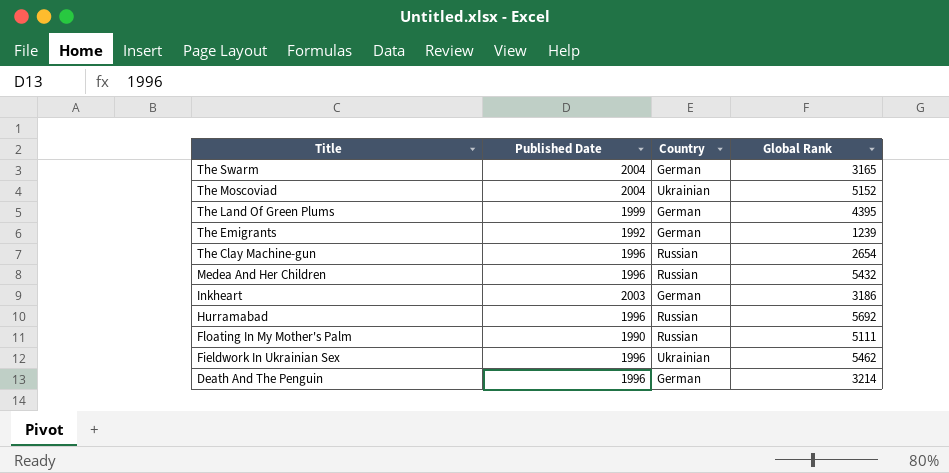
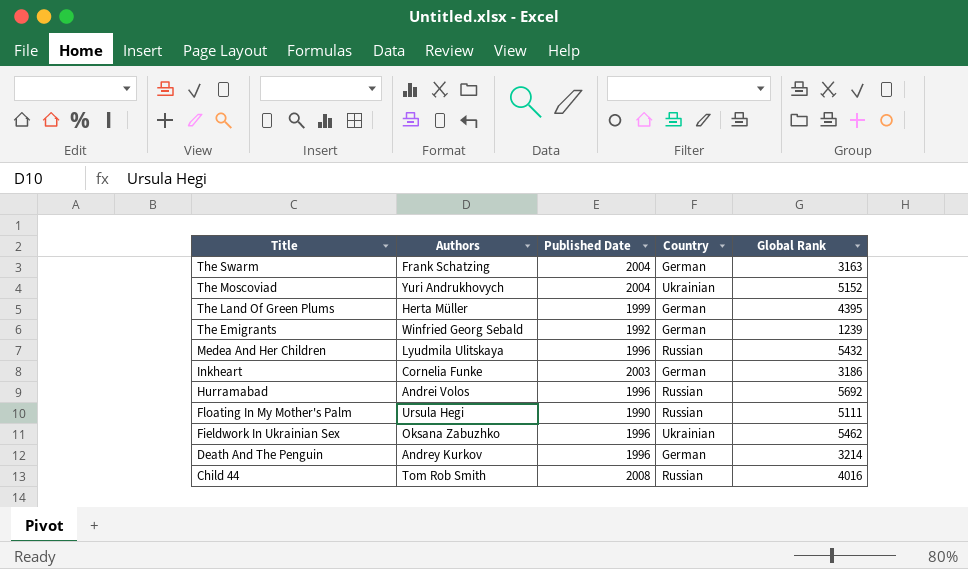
column Authors | position: none -> 2
row The Clay Machine-gun: 1996 | Russian | 2654 -> none
The Swarm | Global Rank: 3165 -> 3163
row Child 44: none -> Tom Rob Smith | 2008 | Russian | 4016

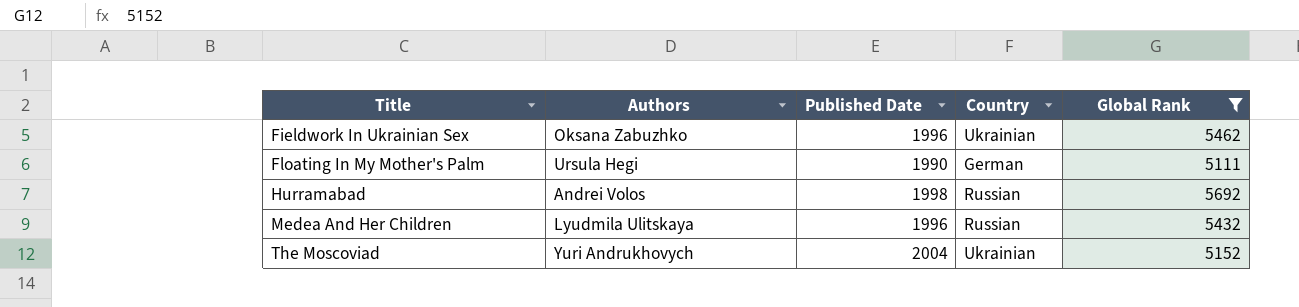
filter: none -> Global Rank >= 5111
row order: Title descending -> Title ascending
Floating In My Mother's Palm | Country: Russian -> German
Hurramabad | Published Date: 1996 -> 1998

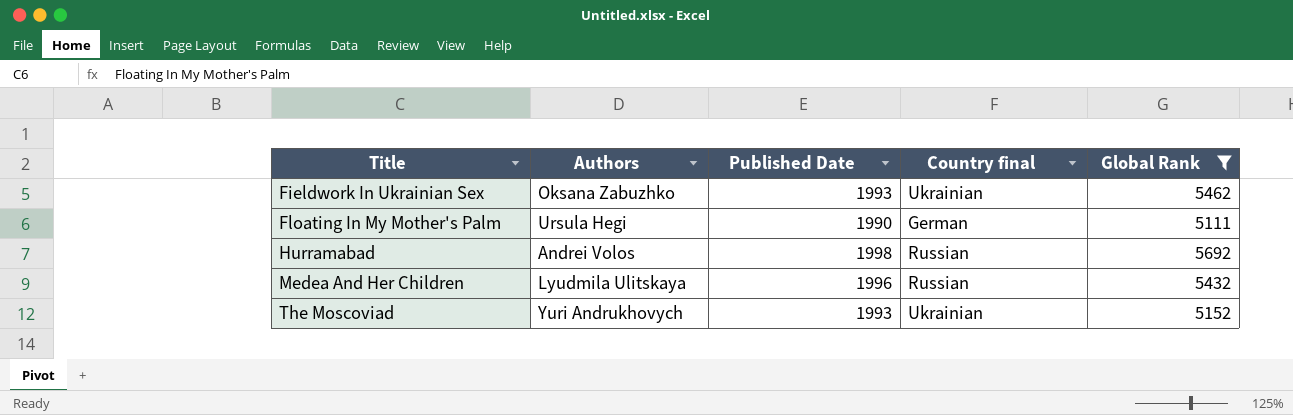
column name: Country -> Country final
Fieldwork In Ukrainian Sex | Published Date: 1996 -> 1993
The Moscoviad | Published Date: 2004 -> 1993

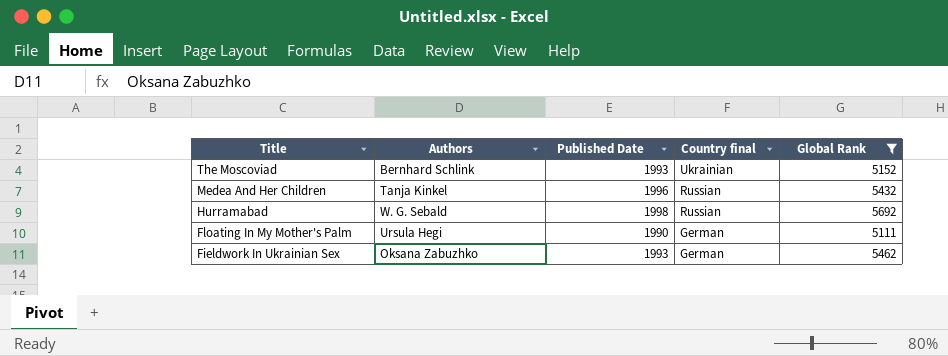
row order: Title ascending -> Title descending
The Moscoviad | Authors: Yuri Andrukhovych -> Bernhard Schlink
Medea And Her Children | Authors: Lyudmila Ulitskaya -> Tanja Kinkel
Hurramabad | Authors: Andrei Volos -> W. G. Sebald
Fieldwork In Ukrainian Sex | Country final: Ukrainian -> German

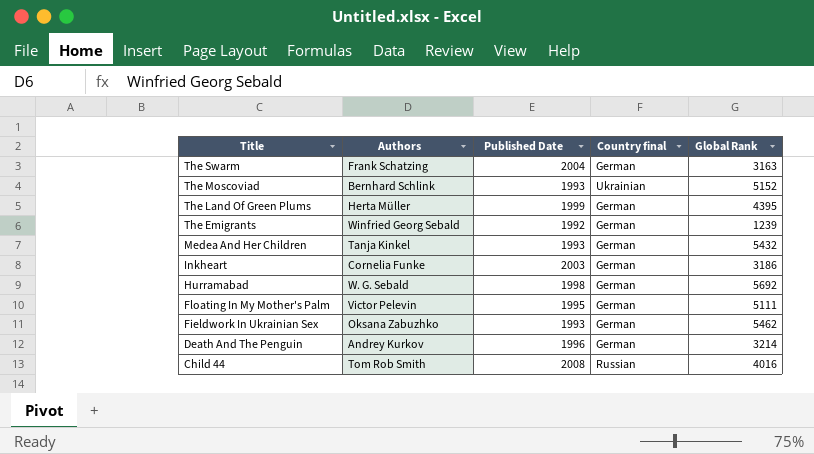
filter: Global Rank >= 5111 -> none
Medea And Her Children | Published Date: 1996 -> 1993
Medea And Her Children | Country final: Russian -> German
Hurramabad | Country final: Russian -> German
Floating In My Mother's Palm | Authors: Ursula Hegi -> Victor Pelevin
Floating In My Mother's Palm | Published Date: 1990 -> 1995

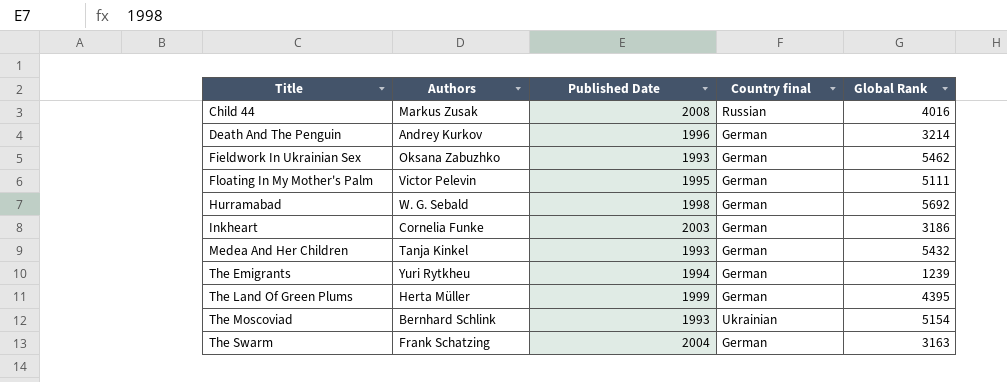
row order: Title descending -> Title ascending
Child 44 | Authors: Tom Rob Smith -> Markus Zusak
The Emigrants | Authors: Winfried Georg Sebald -> Yuri Rytkheu
The Emigrants | Published Date: 1992 -> 1994
The Moscoviad | Global Rank: 5152 -> 5154

